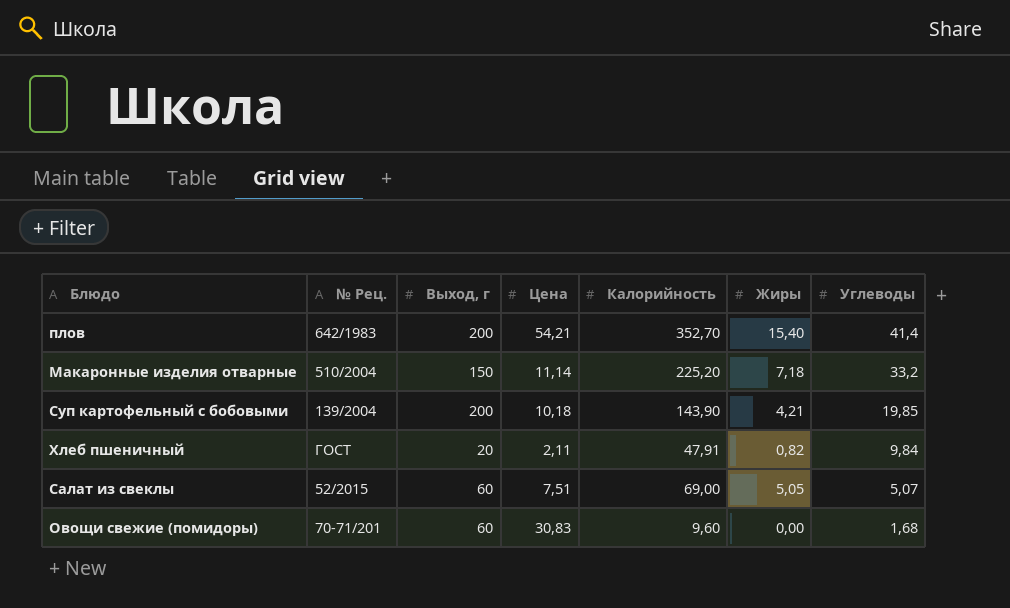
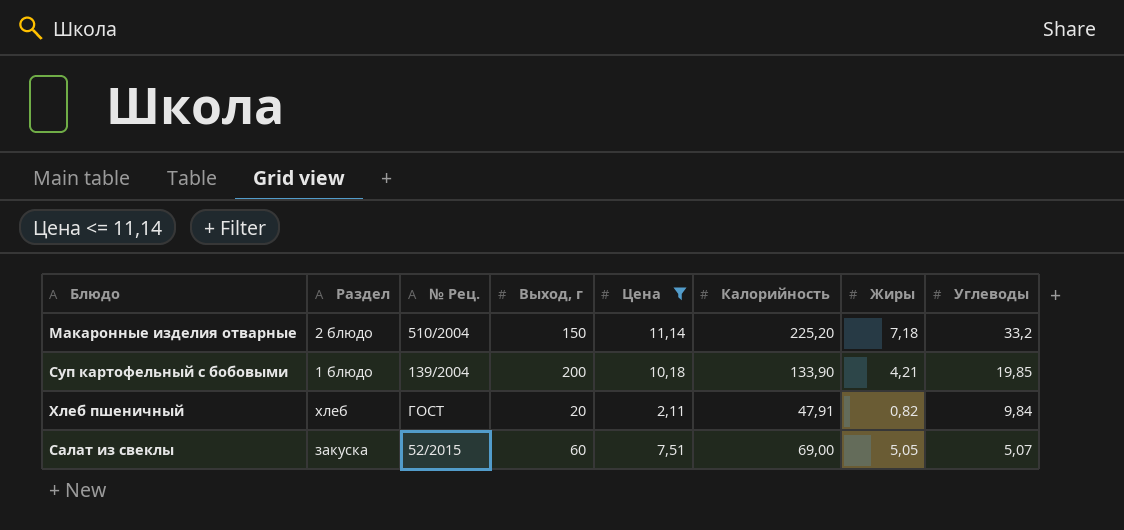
filter: none -> Цена <= 11,14
column Раздел | position: none -> 2
Суп картофельный с бобовыми | Калорийность: 143,90 -> 133,90

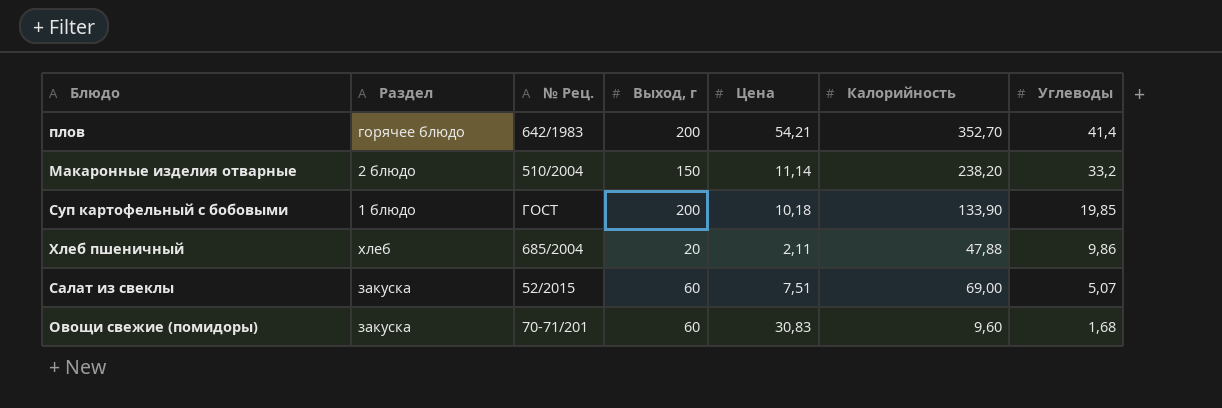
filter: Цена <= 11,14 -> none
column Жиры | position: 7 -> none
Макаронные изделия отварные | Калорийность: 225,20 -> 238,20
Суп картофельный с бобовыми | № Рец.: 139/2004 -> ГОСТ
Хлеб пшеничный | № Рец.: ГОСТ -> 685/2004
Хлеб пшеничный | Калорийность: 47,91 -> 47,88
Хлеб пшеничный | Углеводы: 9,84 -> 9,86

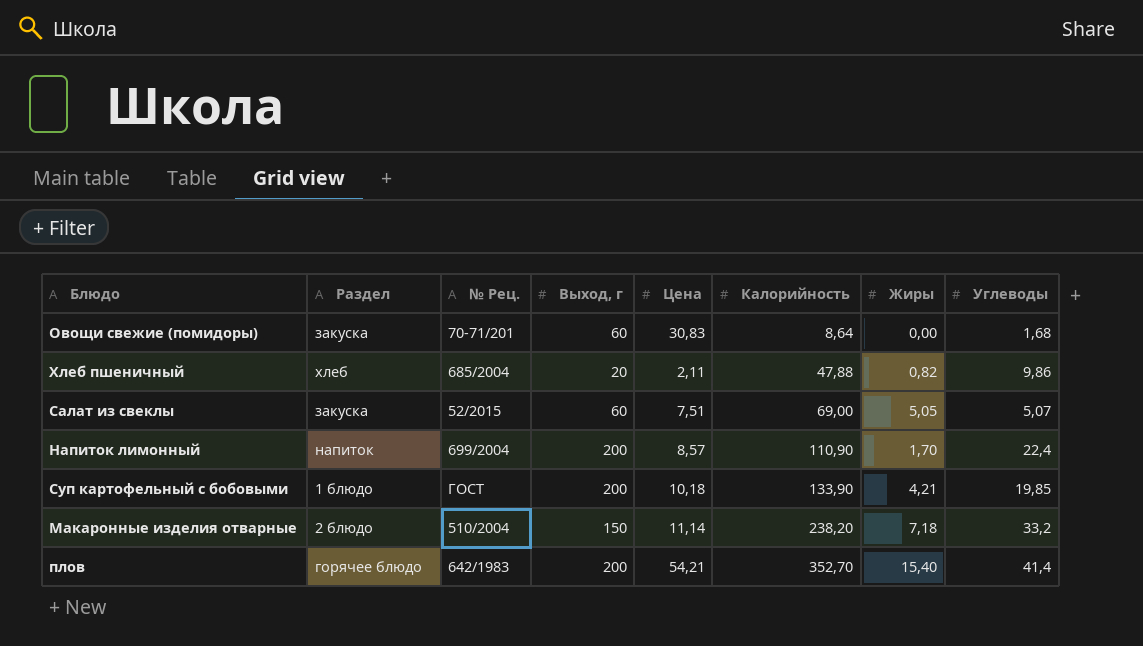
row order: Углеводы descending -> Калорийность ascending
column Жиры | position: none -> 7
Овощи свежие (помидоры) | Калорийность: 9,60 -> 8,64
row Напиток лимонный: none -> напиток | 699/2004 | 200 | 8,57 | 110,90 | 1,70 | 22,4

